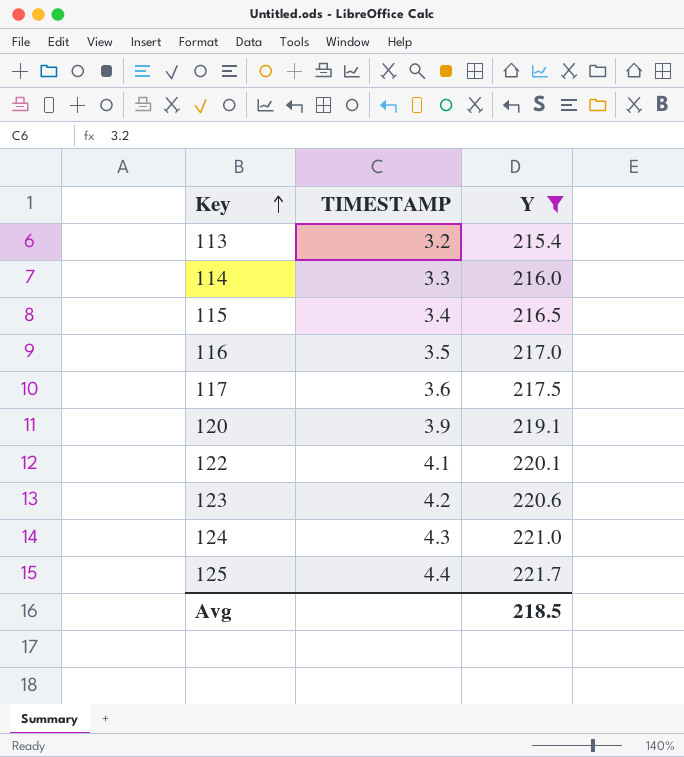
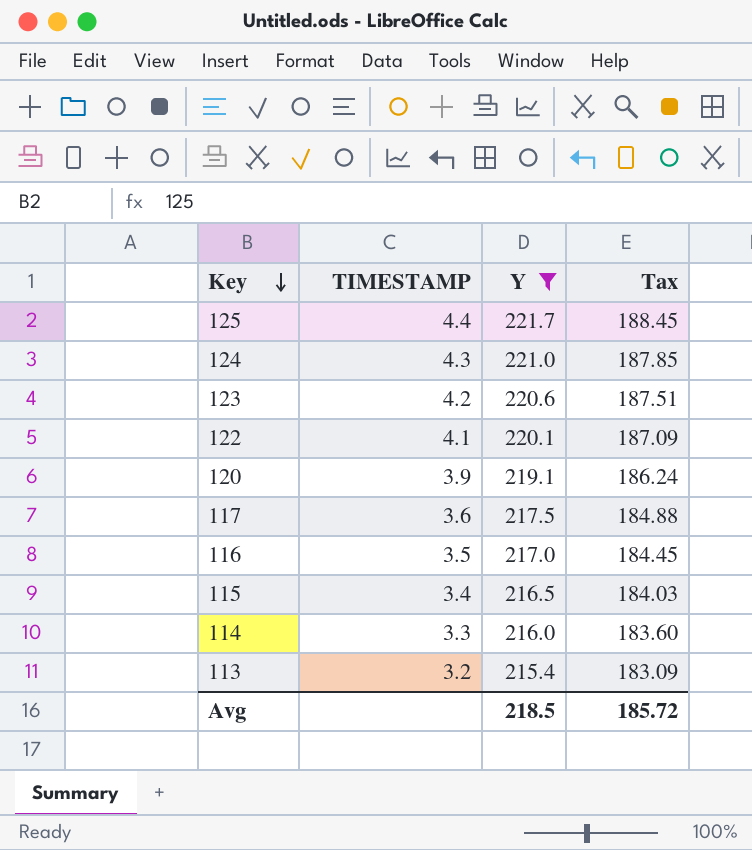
row order: Key ascending -> Key descending
column Tax | formula: none -> [Y] * 0.85

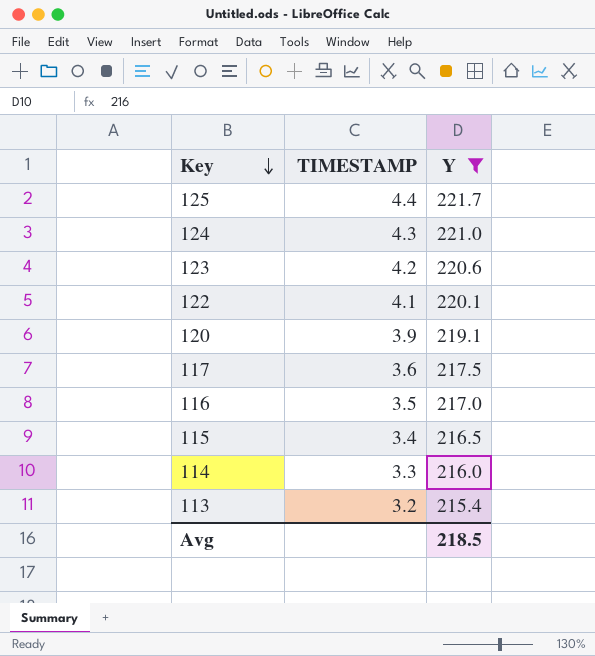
column Tax | formula: [Y] * 0.85 -> none

